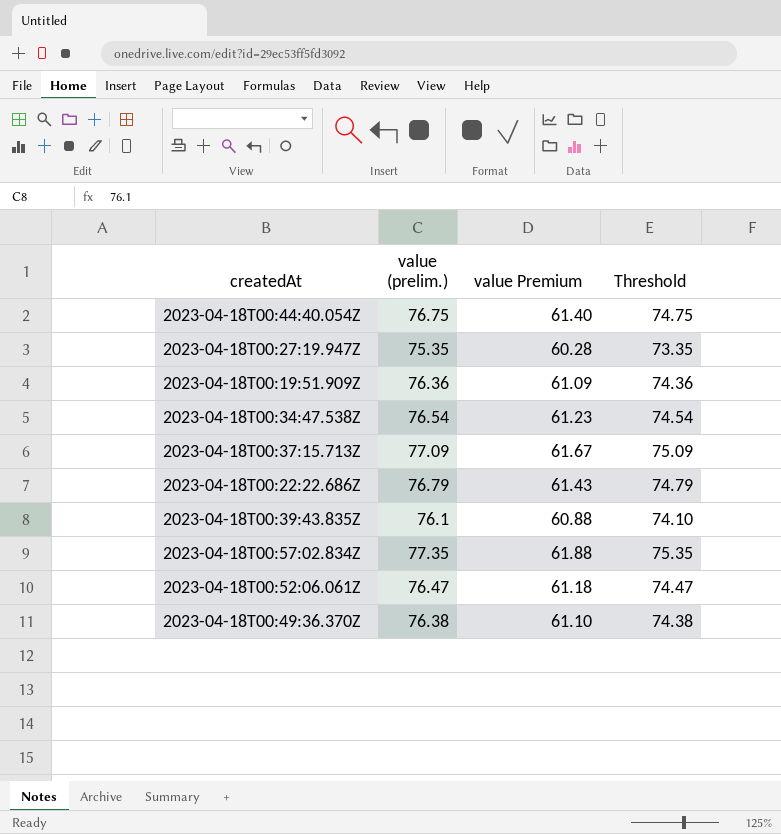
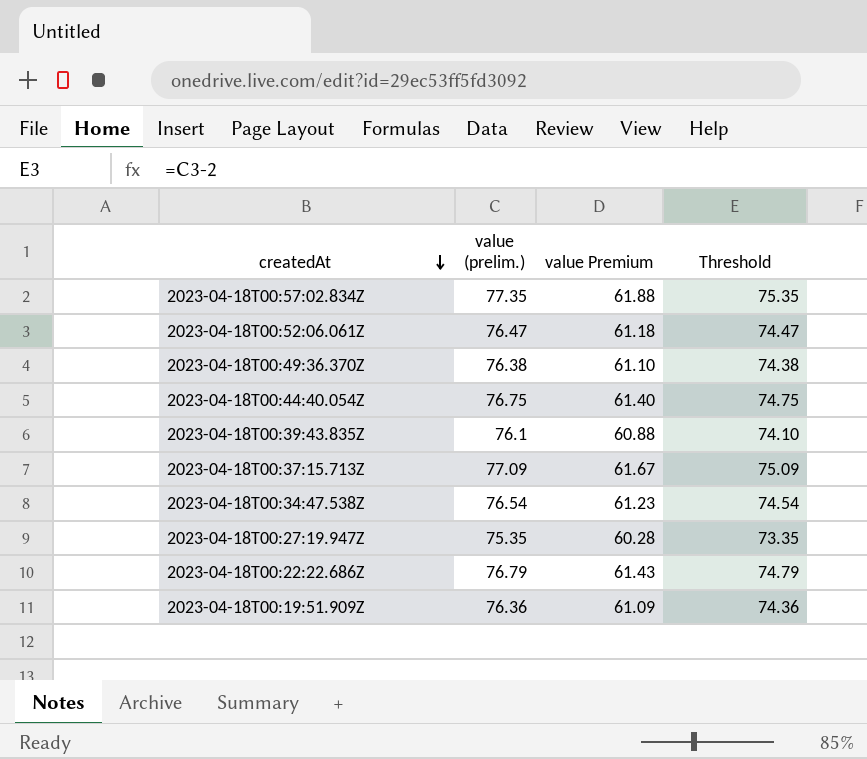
row order: none -> createdAt descending

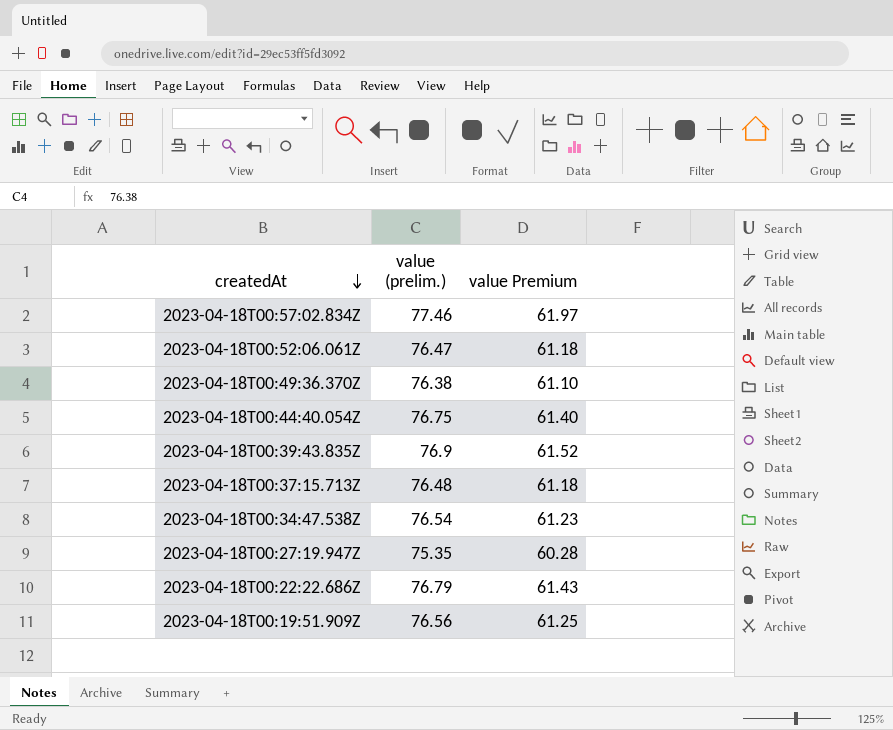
column Threshold | formula: [value (prelim.)] - 2 -> none
2023-04-18T00:57:02.834Z | value (prelim.): 77.35 -> 77.46
2023-04-18T00:57:02.834Z | value Premium: 61.88 -> 61.97
2023-04-18T00:39:43.835Z | value (prelim.): 76.1 -> 76.9
2023-04-18T00:39:43.835Z | value Premium: 60.88 -> 61.52
2023-04-18T00:37:15.713Z | value (prelim.): 77.09 -> 76.48
2023-04-18T00:37:15.713Z | value Premium: 61.67 -> 61.18
2023-04-18T00:19:51.909Z | value (prelim.): 76.36 -> 76.56
2023-04-18T00:19:51.909Z | value Premium: 61.09 -> 61.25

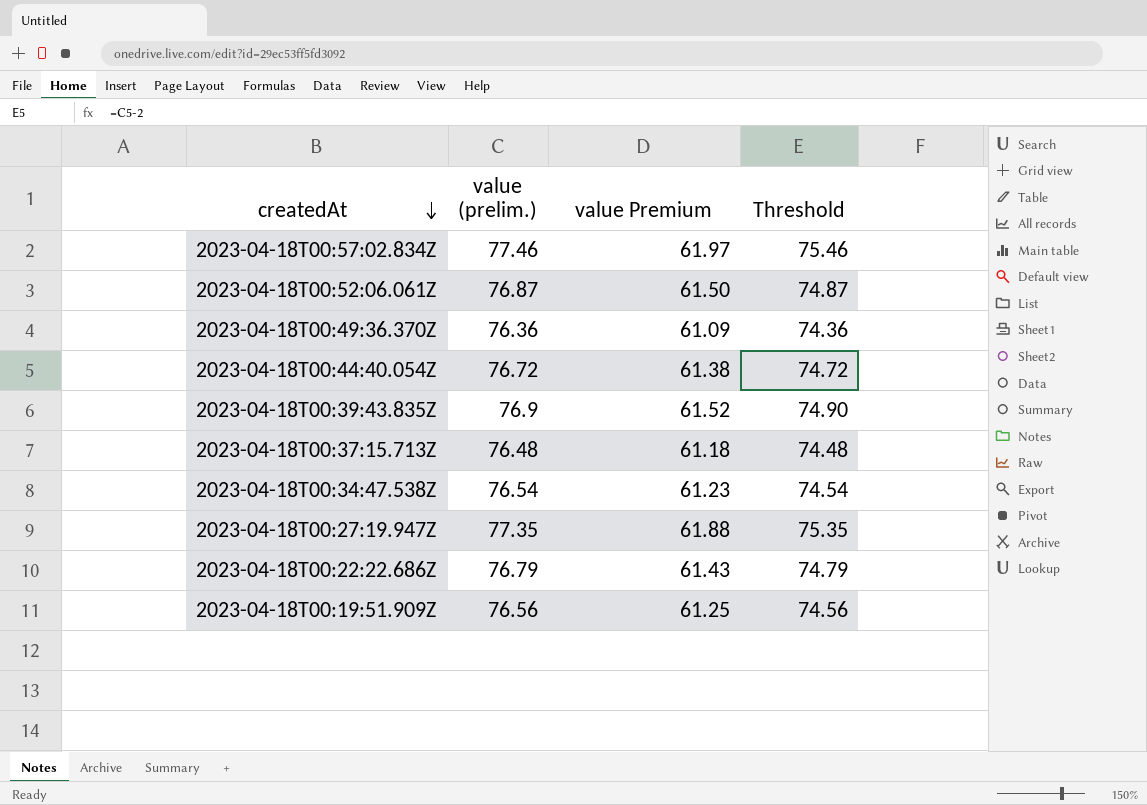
column Threshold | formula: none -> [value (prelim.)] - 2
2023-04-18T00:52:06.061Z | value (prelim.): 76.47 -> 76.87
2023-04-18T00:52:06.061Z | value Premium: 61.18 -> 61.50
2023-04-18T00:49:36.370Z | value (prelim.): 76.38 -> 76.36
2023-04-18T00:49:36.370Z | value Premium: 61.10 -> 61.09
2023-04-18T00:44:40.054Z | value (prelim.): 76.75 -> 76.72
2023-04-18T00:44:40.054Z | value Premium: 61.40 -> 61.38
2023-04-18T00:27:19.947Z | value (prelim.): 75.35 -> 77.35
2023-04-18T00:27:19.947Z | value Premium: 60.28 -> 61.88

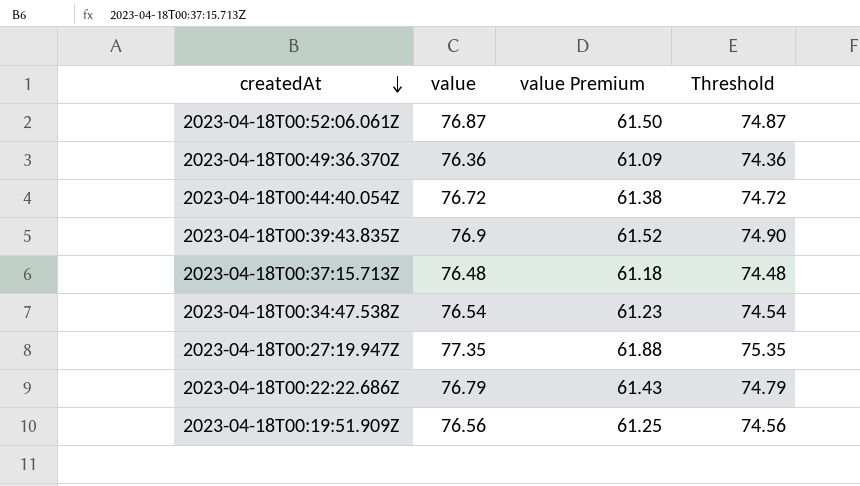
column name: value (prelim.) -> value
row 2023-04-18T00:57:02.834Z: 77.46 | 61.97 | 75.46 -> none

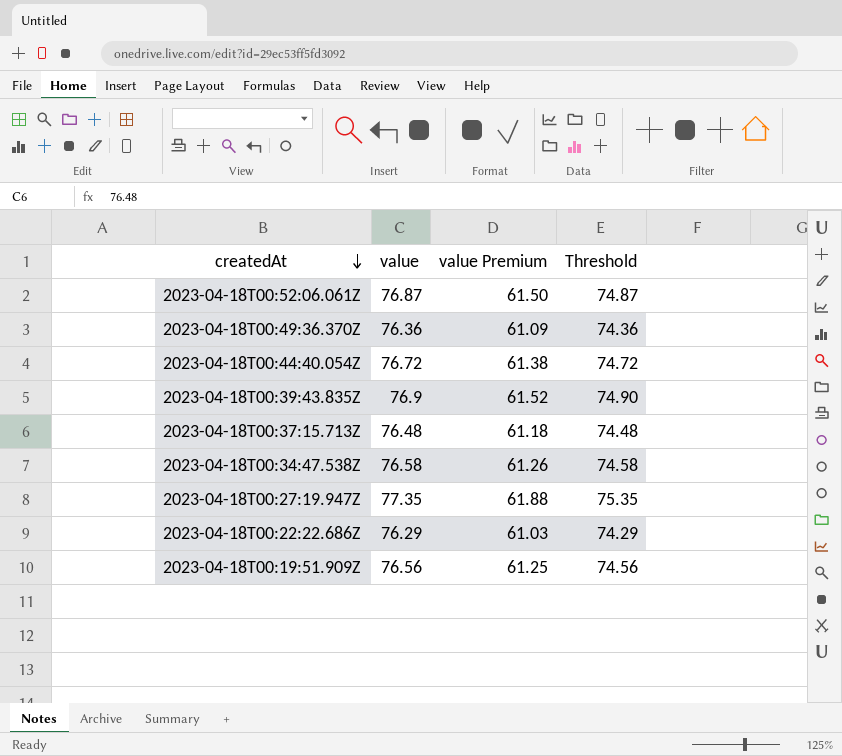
2023-04-18T00:34:47.538Z | value: 76.54 -> 76.58
2023-04-18T00:34:47.538Z | value Premium: 61.23 -> 61.26
2023-04-18T00:34:47.538Z | Threshold: 74.54 -> 74.58
2023-04-18T00:22:22.686Z | value: 76.79 -> 76.29
2023-04-18T00:22:22.686Z | value Premium: 61.43 -> 61.03
2023-04-18T00:22:22.686Z | Threshold: 74.79 -> 74.29

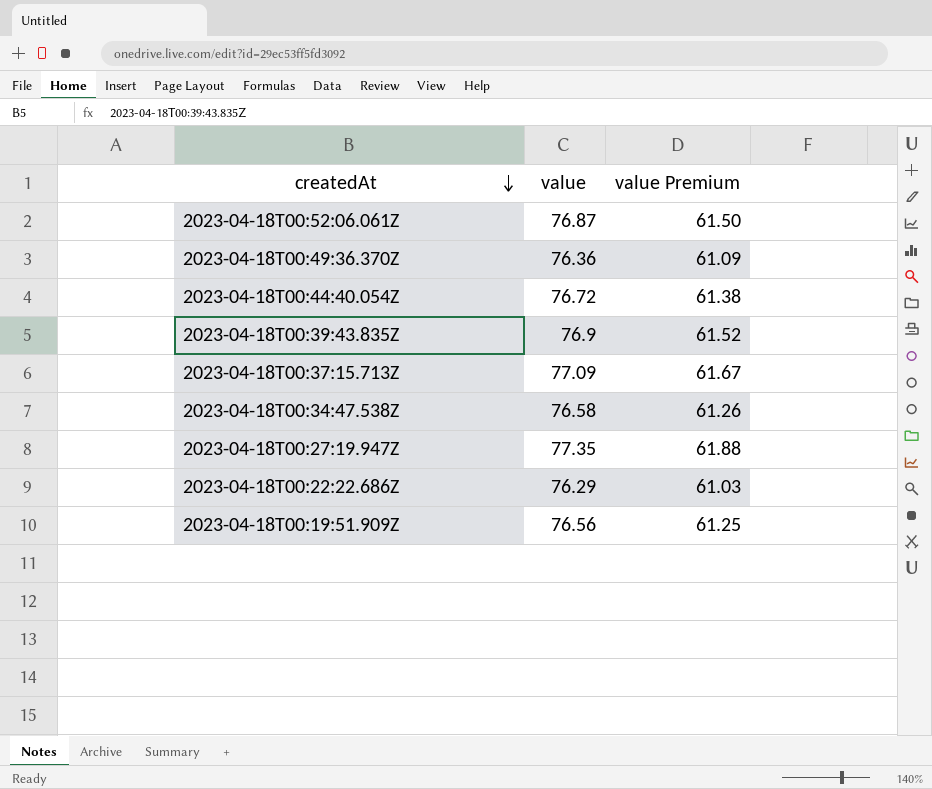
column Threshold | formula: [value] - 2 -> none
2023-04-18T00:37:15.713Z | value: 76.48 -> 77.09
2023-04-18T00:37:15.713Z | value Premium: 61.18 -> 61.67

